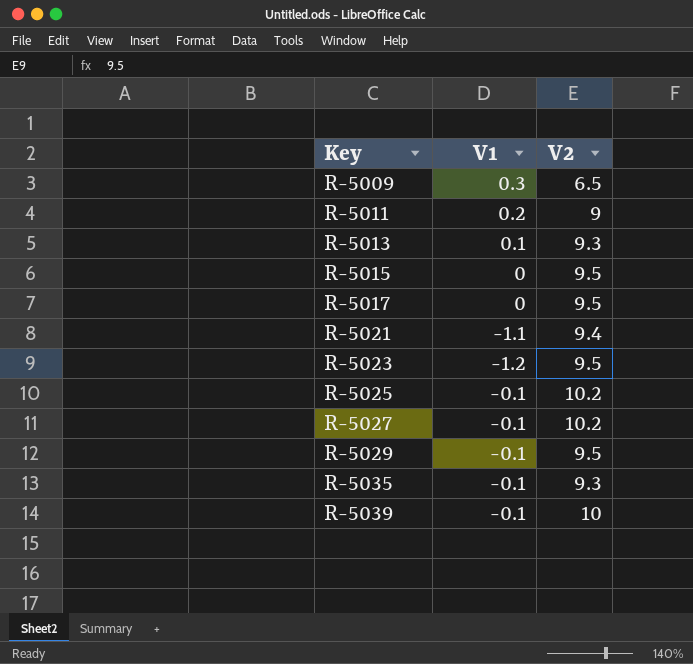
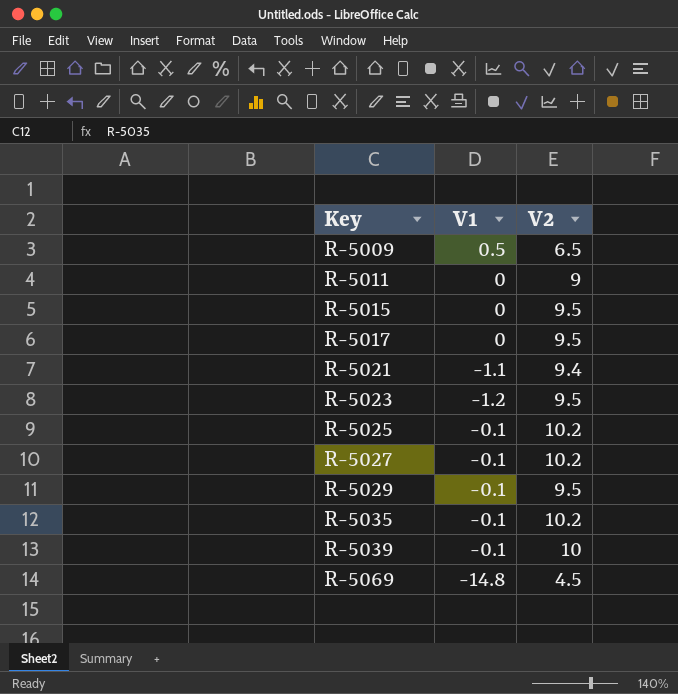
row R-5013: 0.1 | 9.3 -> none
R-5009 | V1: 0.3 -> 0.5
R-5011 | V1: 0.2 -> 0
R-5035 | V2: 9.3 -> 10.2
row R-5069: none -> -14.8 | 4.5

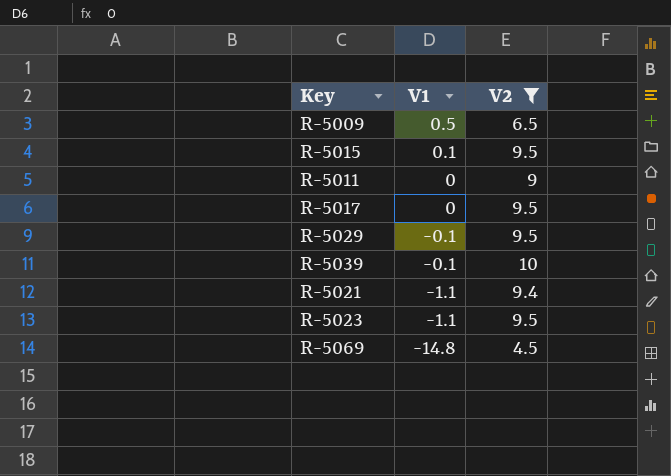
filter: none -> V2 != 10.2
row order: Key ascending -> V1 descending
R-5015 | V1: 0 -> 0.1
R-5023 | V1: -1.2 -> -1.1

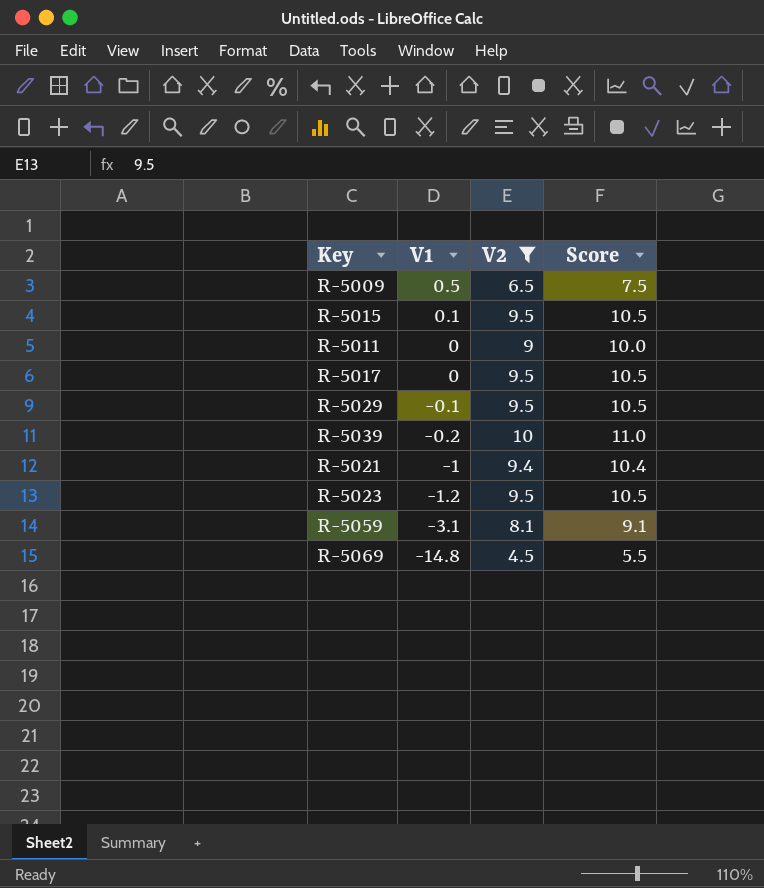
column Score | formula: none -> [V2] + 1
R-5039 | V1: -0.1 -> -0.2
R-5021 | V1: -1.1 -> -1
R-5023 | V1: -1.1 -> -1.2
row R-5059: none -> -3.1 | 8.1 | 9.1

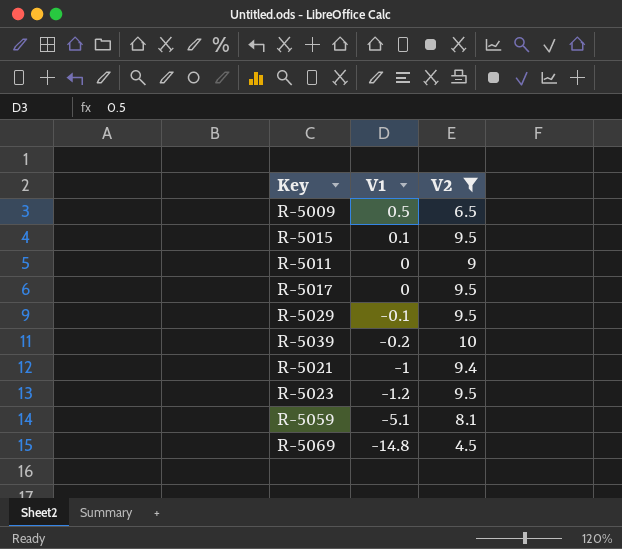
column Score | formula: [V2] + 1 -> none
R-5059 | V1: -3.1 -> -5.1

